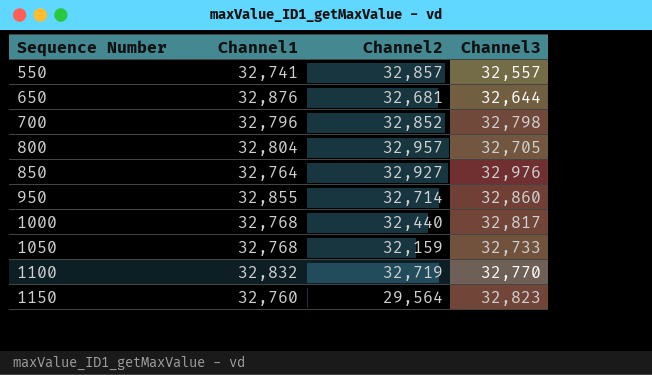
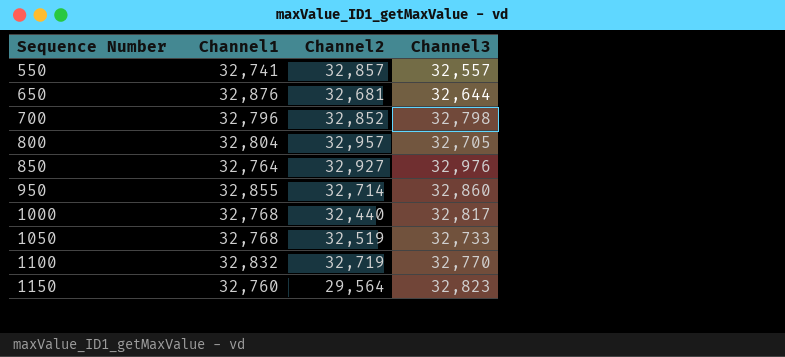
1050 | Channel2: 32,159 -> 32,519

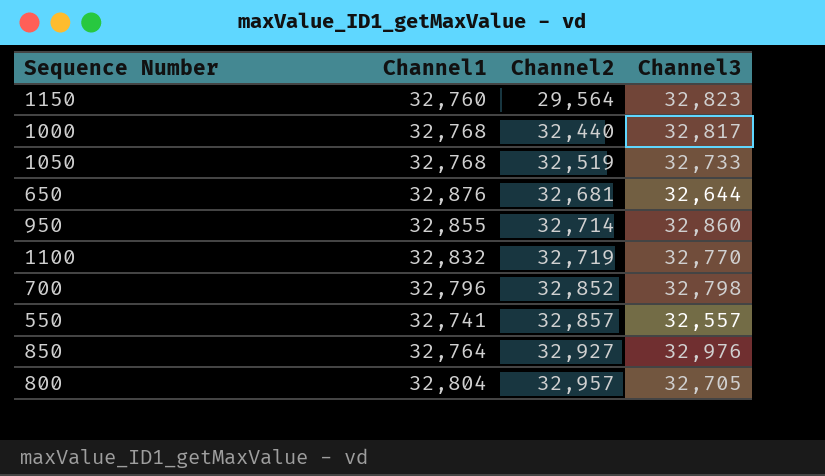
row order: Sequence Number ascending -> Channel2 ascending

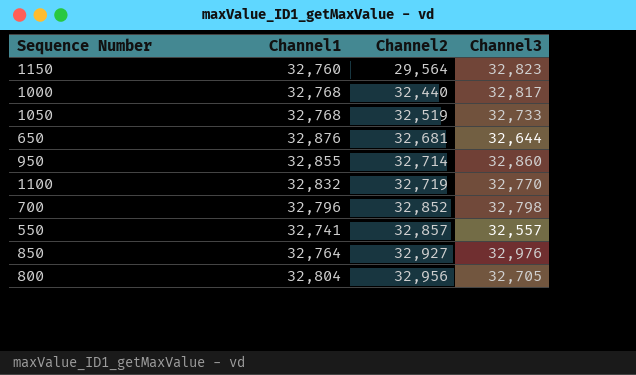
800 | Channel2: 32,957 -> 32,956

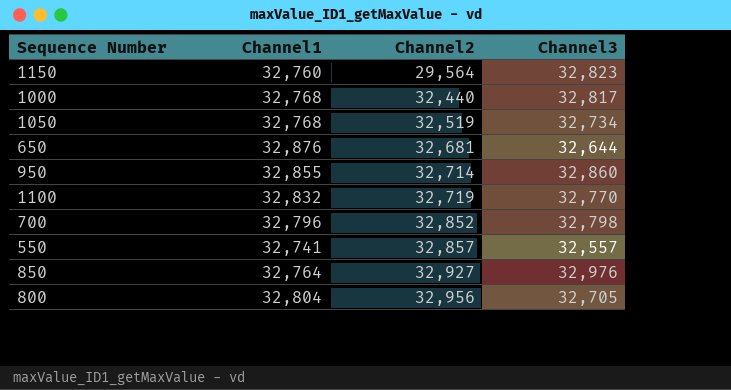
1050 | Channel3: 32,733 -> 32,734

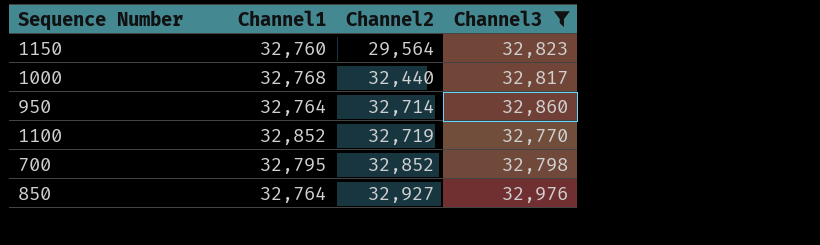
filter: none -> Channel3 >= 32,770
950 | Channel1: 32,855 -> 32,764
1100 | Channel1: 32,832 -> 32,852
700 | Channel1: 32,796 -> 32,795

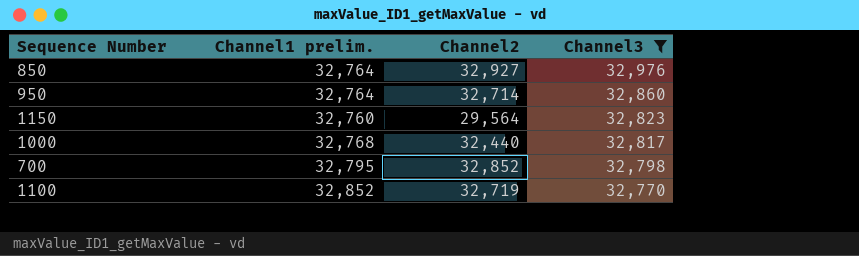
row order: Channel2 ascending -> Channel3 descending
column name: Channel1 -> Channel1 prelim.

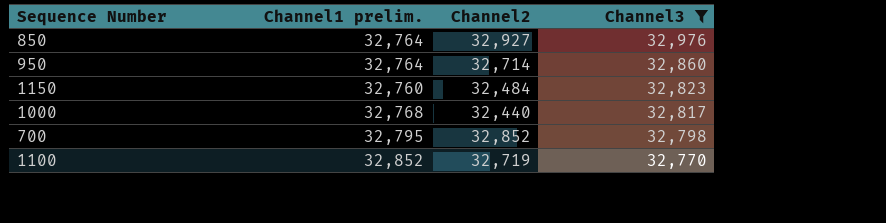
1150 | Channel2: 29,564 -> 32,484

